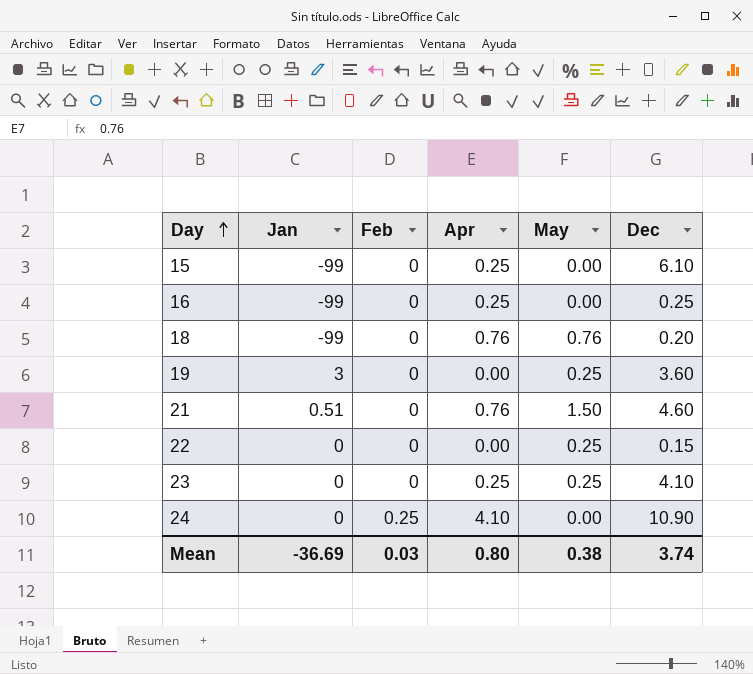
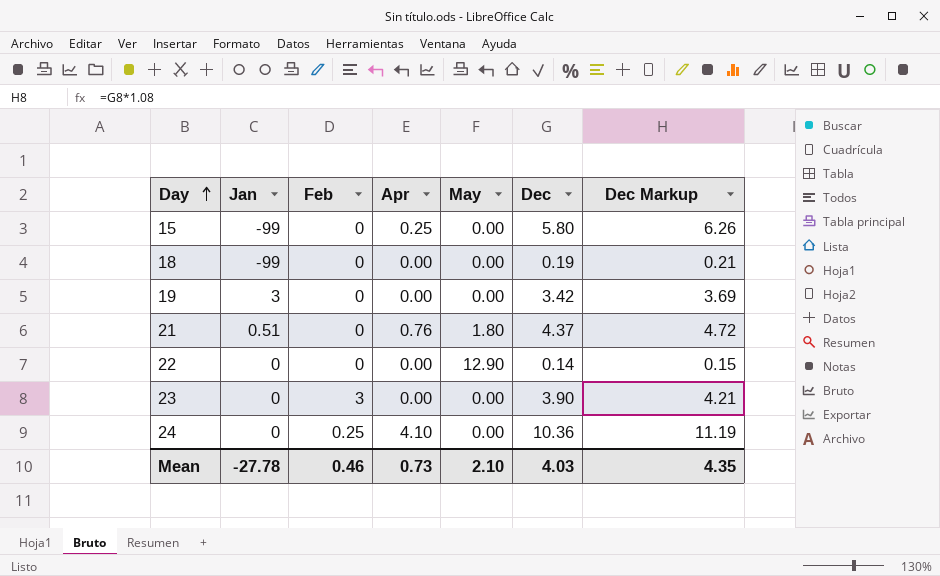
column Dec Markup | formula: none -> [Dec] * 1.08
row 16: -99 | 0 | 0.25 | 0.00 | 0.25 -> none
15 | Dec: 6.10 -> 5.80
18 | Apr: 0.76 -> 0.00
18 | May: 0.76 -> 0.00
18 | Dec: 0.20 -> 0.19
19 | May: 0.25 -> 0.00
19 | Dec: 3.60 -> 3.42
21 | May: 1.50 -> 1.80
21 | Dec: 4.60 -> 4.37
22 | May: 0.25 -> 12.90
22 | Dec: 0.15 -> 0.14
23 | Feb: 0 -> 3
23 | Apr: 0.25 -> 0.00
23 | May: 0.25 -> 0.00
23 | Dec: 4.10 -> 3.90
24 | Dec: 10.90 -> 10.36
Mean | Jan: -36.69 -> -27.78
Mean | Feb: 0.03 -> 0.46
Mean | Apr: 0.80 -> 0.73
Mean | May: 0.38 -> 2.10
Mean | Dec: 3.74 -> 4.03

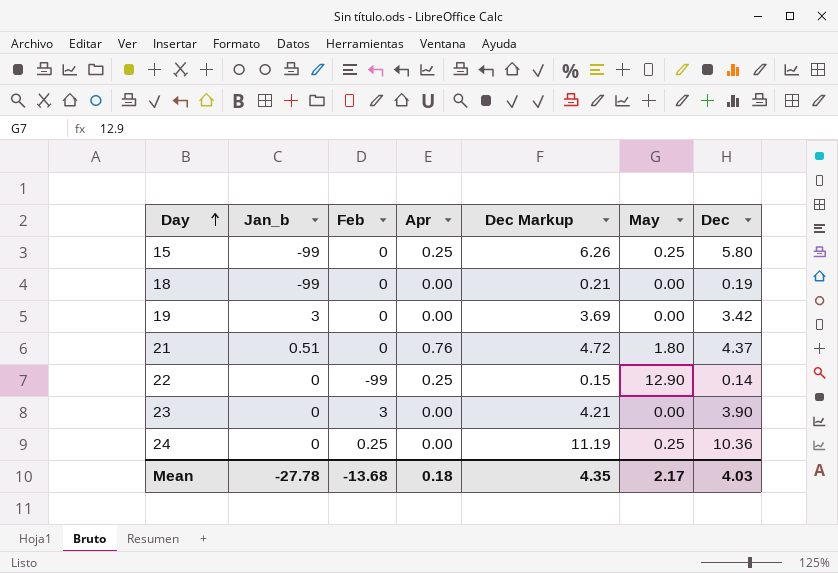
column name: Jan -> Jan_b
column Dec Markup | position: 7 -> 5
15 | May: 0.00 -> 0.25
22 | Feb: 0 -> -99
22 | Apr: 0.00 -> 0.25
24 | Apr: 4.10 -> 0.00
24 | May: 0.00 -> 0.25
Mean | Feb: 0.46 -> -13.68
Mean | Apr: 0.73 -> 0.18
Mean | May: 2.10 -> 2.17

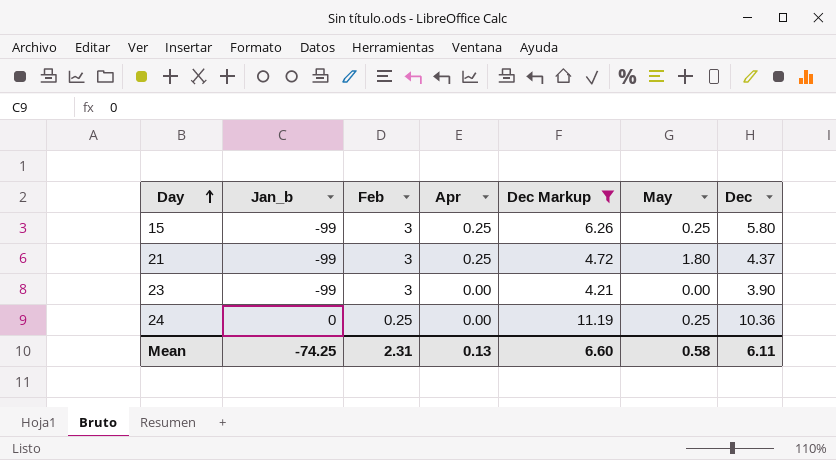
filter: none -> Dec Markup >= 4.21
15 | Feb: 0 -> 3
21 | Jan_b: 0.51 -> -99
21 | Feb: 0 -> 3
21 | Apr: 0.76 -> 0.25
23 | Jan_b: 0 -> -99
Mean | Jan_b: -27.78 -> -74.25
Mean | Feb: -13.68 -> 2.31
Mean | Apr: 0.18 -> 0.13
Mean | Dec Markup: 4.35 -> 6.60
Mean | May: 2.17 -> 0.58
Mean | Dec: 4.03 -> 6.11

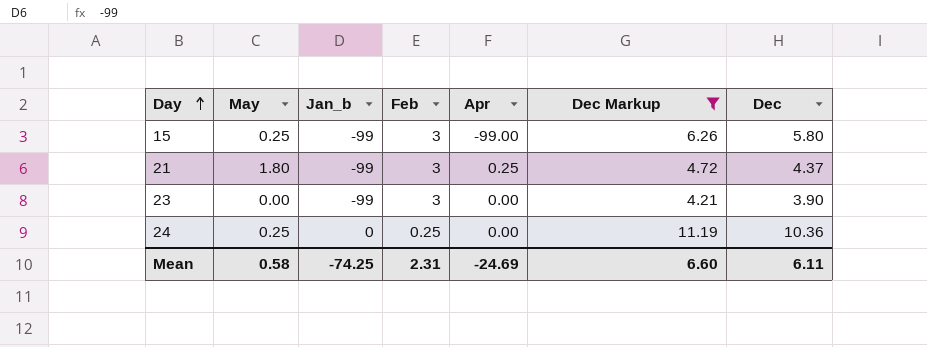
column May | position: 6 -> 2
15 | Apr: 0.25 -> -99.00
Mean | Apr: 0.13 -> -24.69

